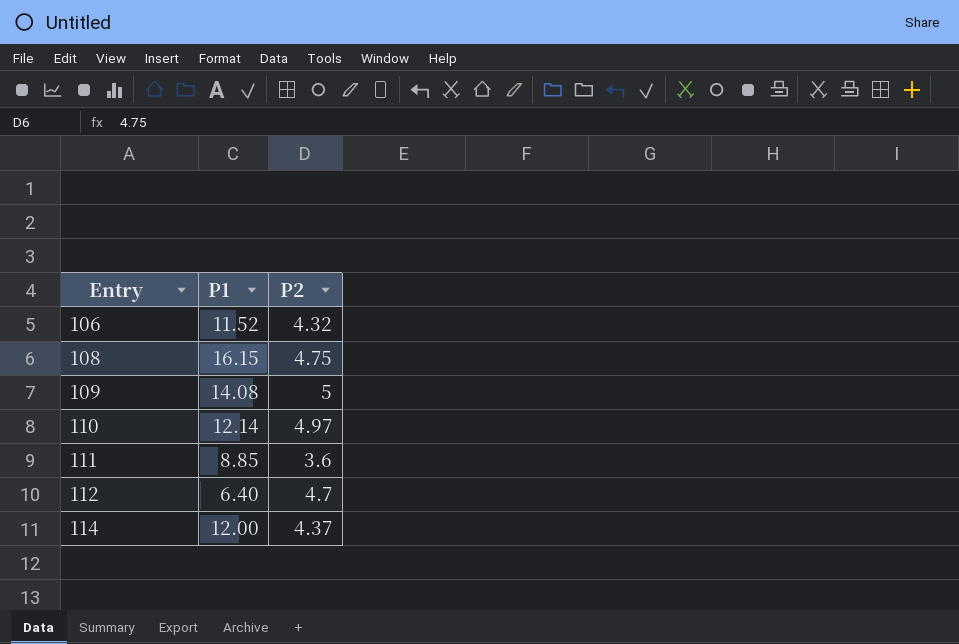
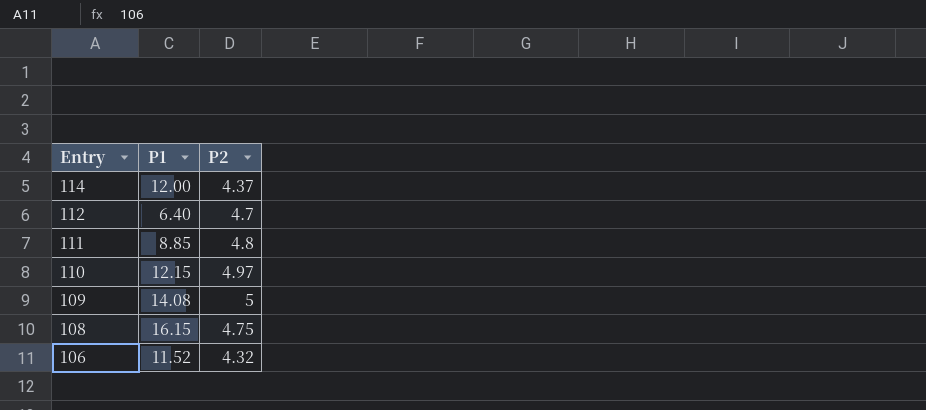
row order: Entry ascending -> Entry descending
111 | P2: 3.6 -> 4.8
110 | P1: 12.14 -> 12.15

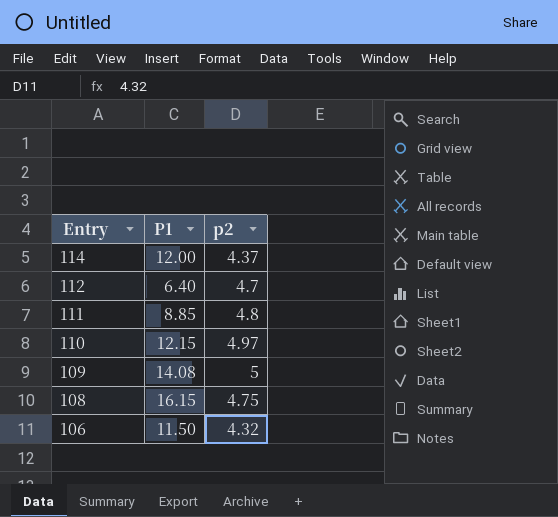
column name: P2 -> p2
106 | P1: 11.52 -> 11.50

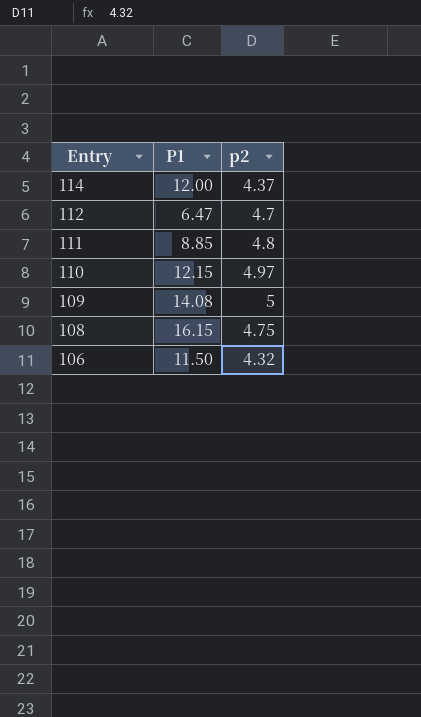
112 | P1: 6.40 -> 6.47

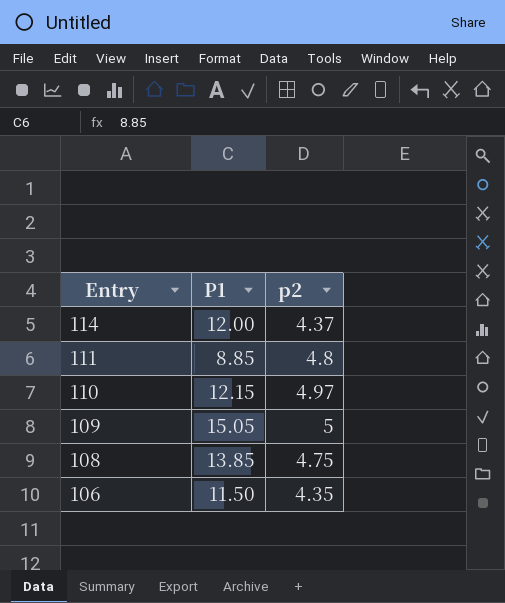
row 112: 6.47 | 4.7 -> none
109 | P1: 14.08 -> 15.05
108 | P1: 16.15 -> 13.85
106 | p2: 4.32 -> 4.35

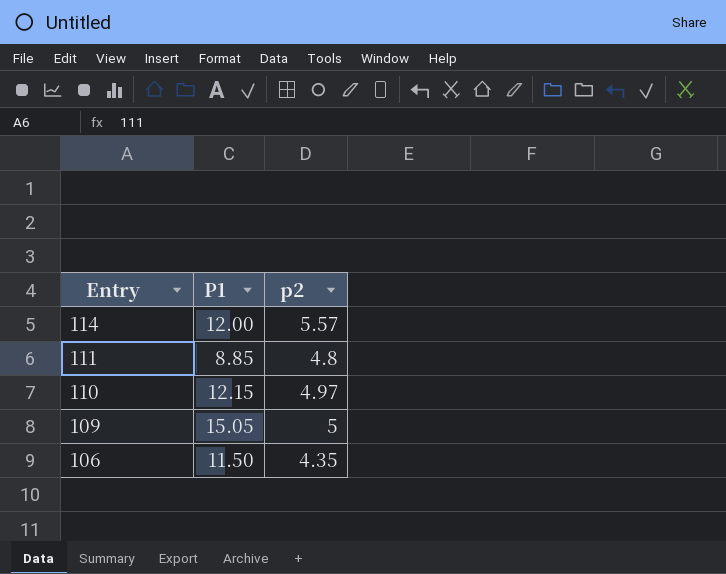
row 108: 13.85 | 4.75 -> none
114 | p2: 4.37 -> 5.57

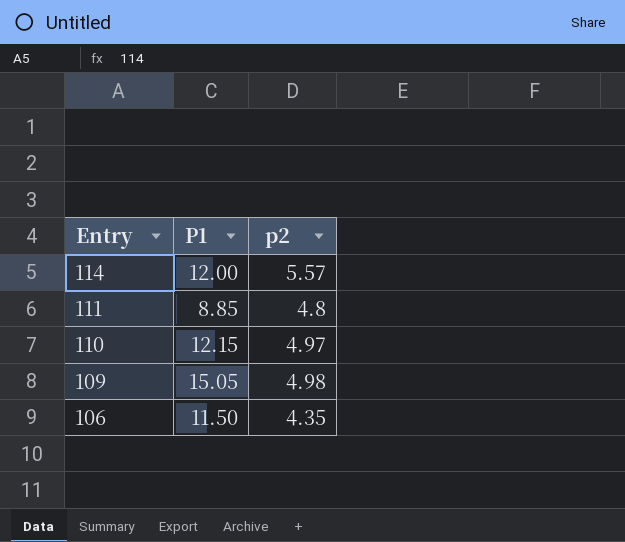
109 | p2: 5 -> 4.98

